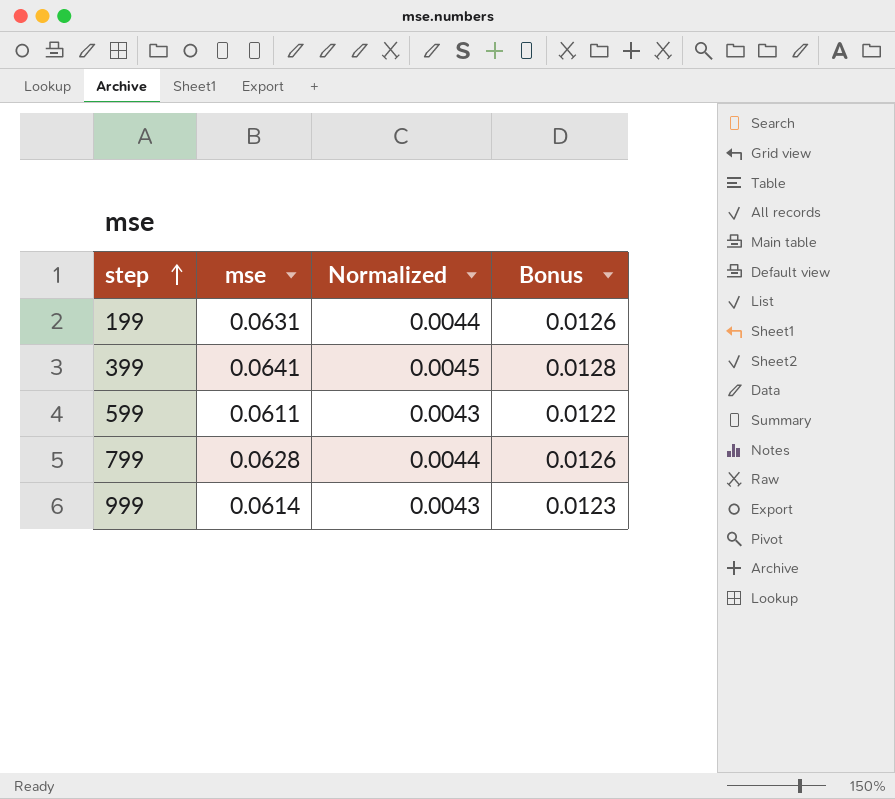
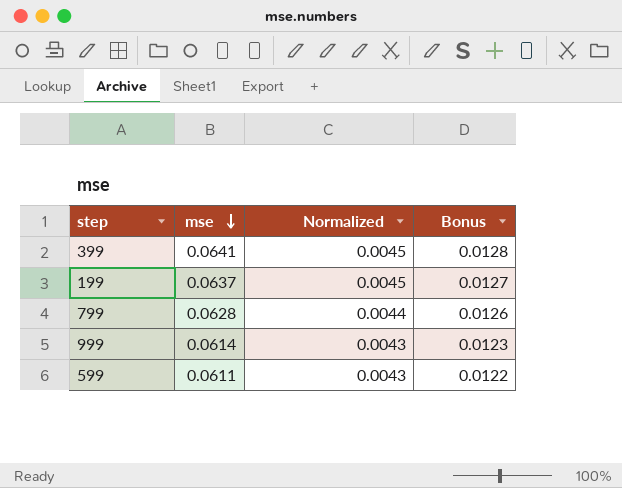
row order: step ascending -> mse descending
199 | mse: 0.0631 -> 0.0637
199 | Normalized: 0.0044 -> 0.0045
199 | Bonus: 0.0126 -> 0.0127

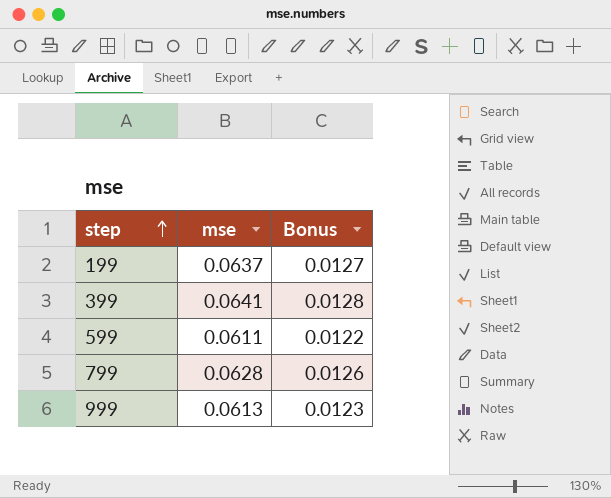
row order: mse descending -> step ascending
column Normalized | formula: [mse] * 0.07 -> none
999 | mse: 0.0614 -> 0.0613

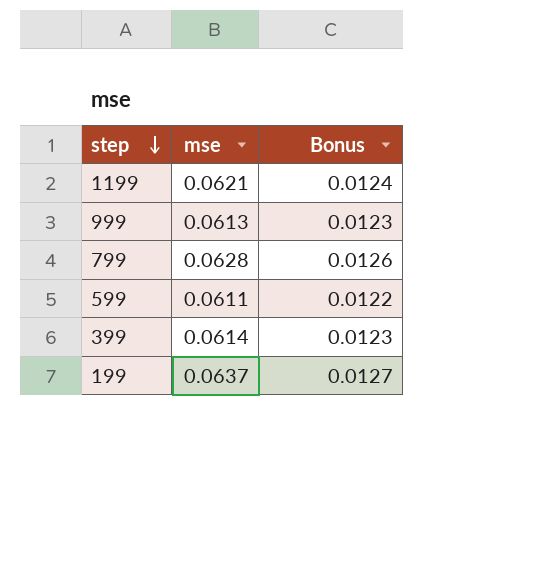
row order: step ascending -> step descending
row 1199: none -> 0.0621 | 0.0124
399 | mse: 0.0641 -> 0.0614
399 | Bonus: 0.0128 -> 0.0123

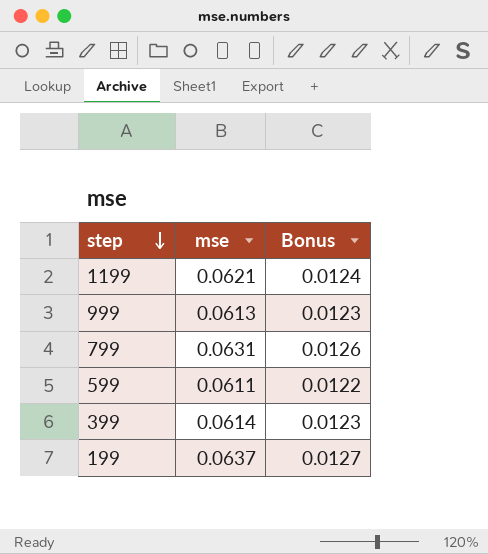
799 | mse: 0.0628 -> 0.0631

